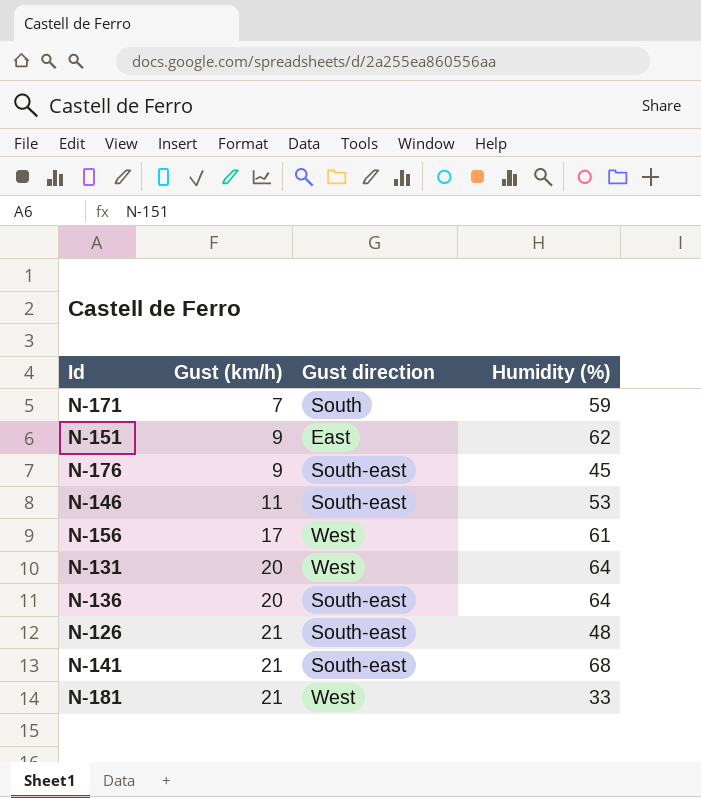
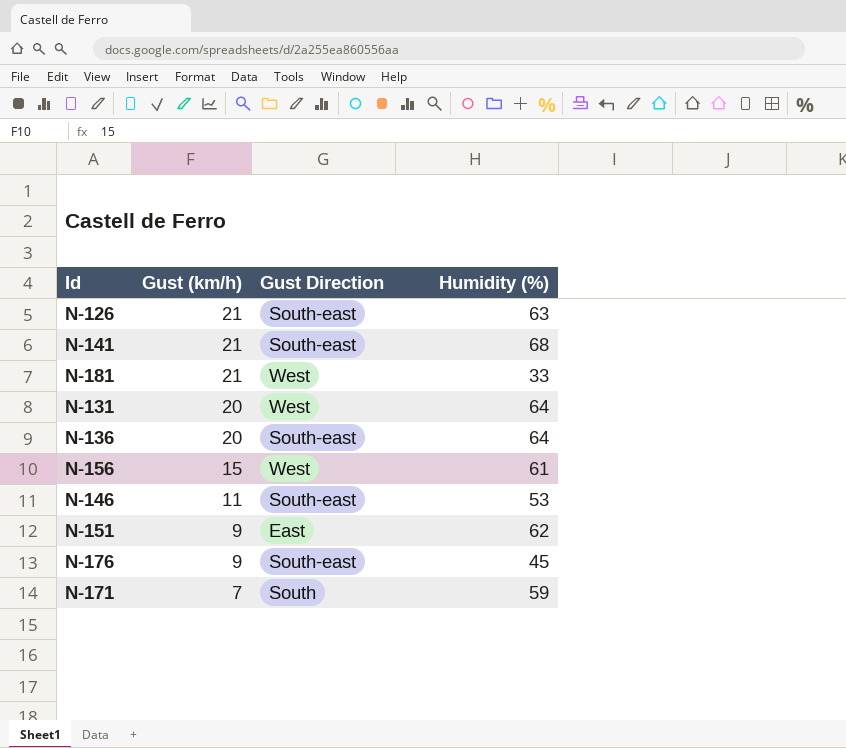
row order: Gust (km/h) ascending -> Gust (km/h) descending
column name: Gust direction -> Gust Direction
N-126 | Humidity (%): 48 -> 63
N-156 | Gust (km/h): 17 -> 15

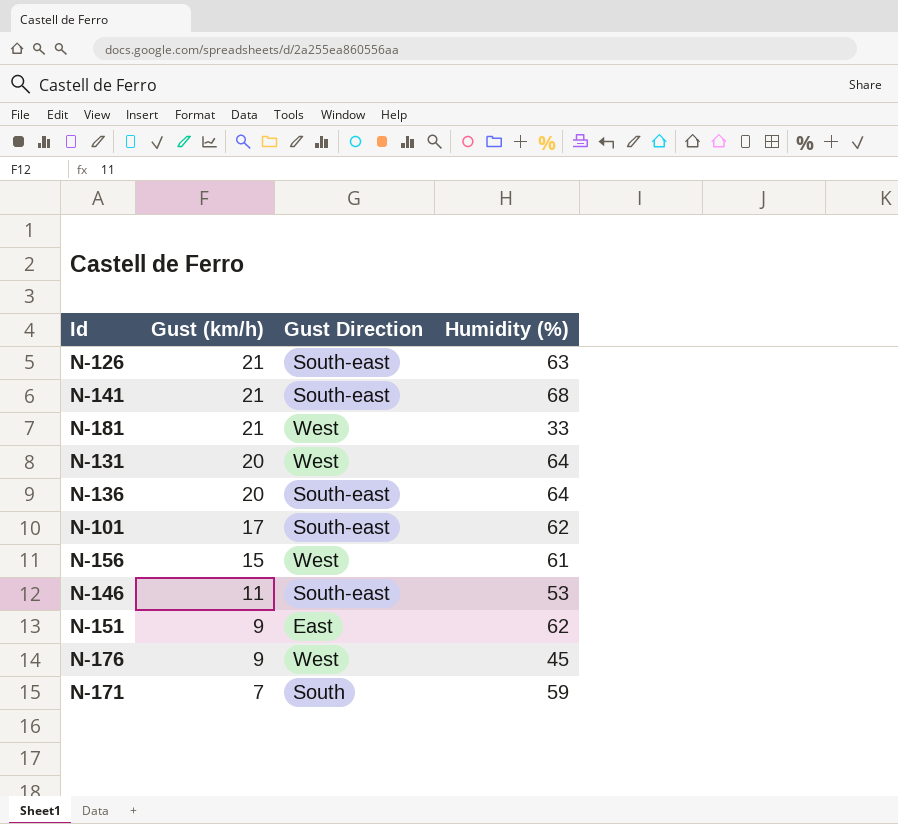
row N-101: none -> 17 | South-east | 62
N-176 | Gust Direction: South-east -> West

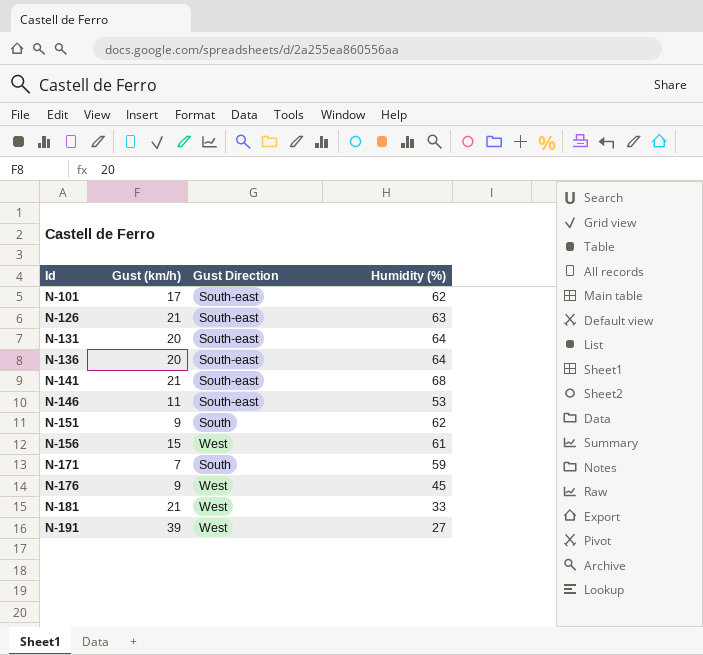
row order: Gust (km/h) descending -> Id ascending
N-131 | Gust Direction: West -> South-east
N-151 | Gust Direction: East -> South
row N-191: none -> 39 | West | 27

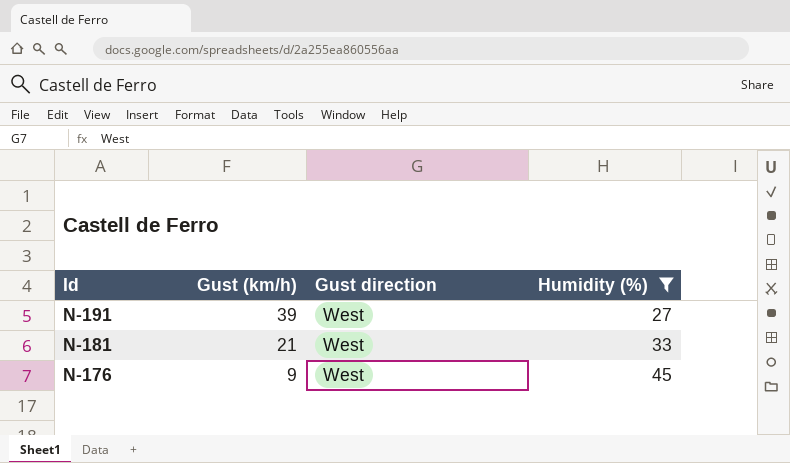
filter: none -> Humidity (%) <= 45
row order: Id ascending -> Id descending
column name: Gust Direction -> Gust direction

